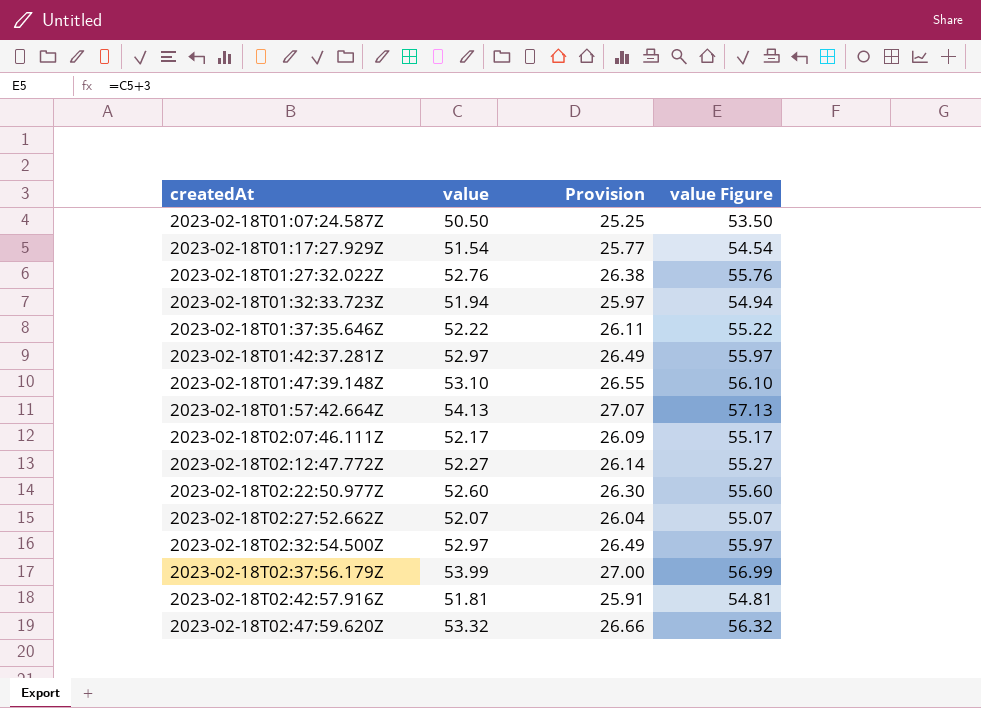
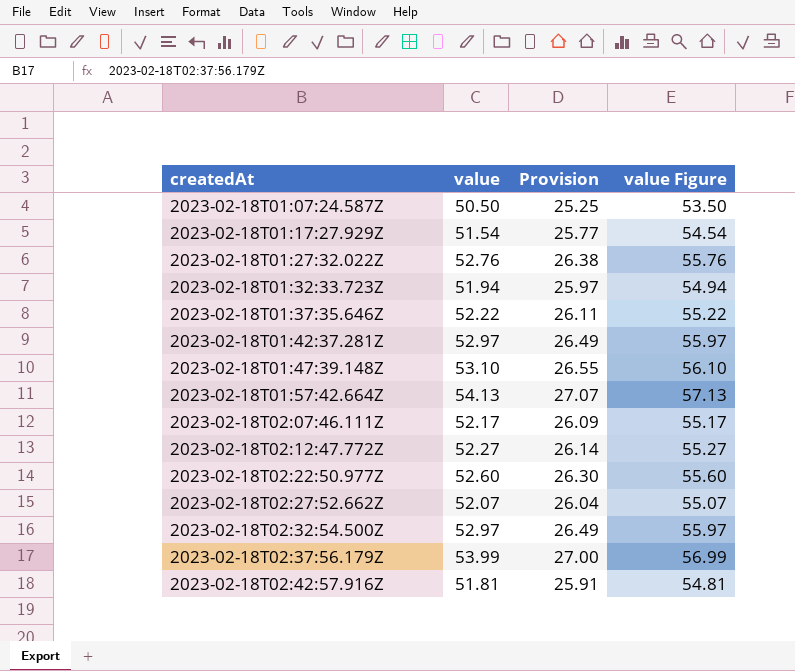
row 2023-02-18T02:47:59.620Z: 53.32 | 26.66 | 56.32 -> none

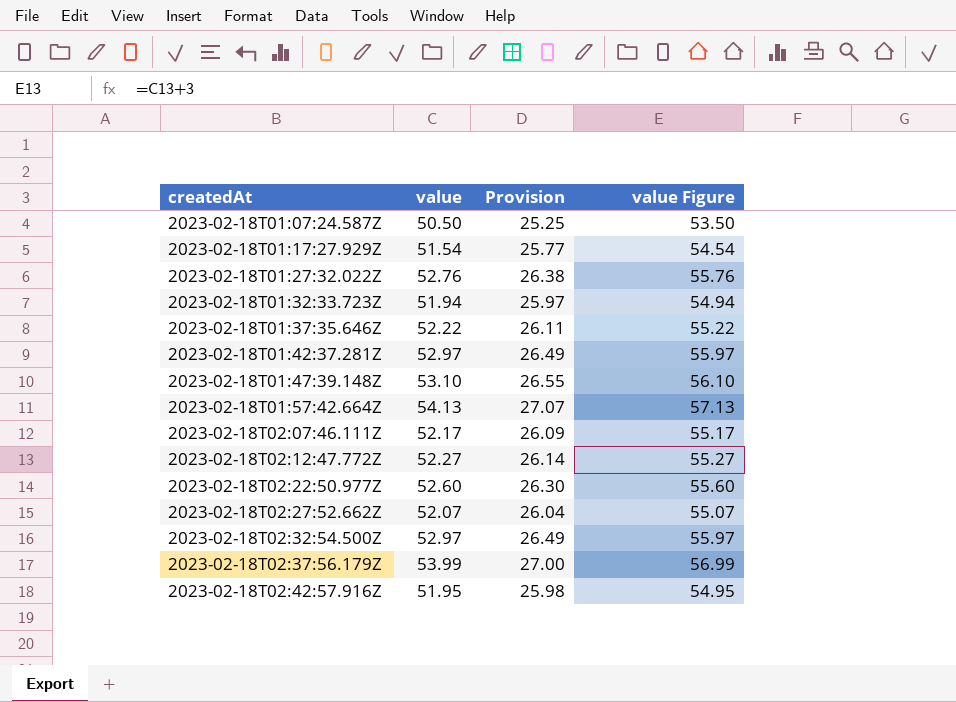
2023-02-18T02:42:57.916Z | value: 51.81 -> 51.95
2023-02-18T02:42:57.916Z | Provision: 25.91 -> 25.98
2023-02-18T02:42:57.916Z | value Figure: 54.81 -> 54.95

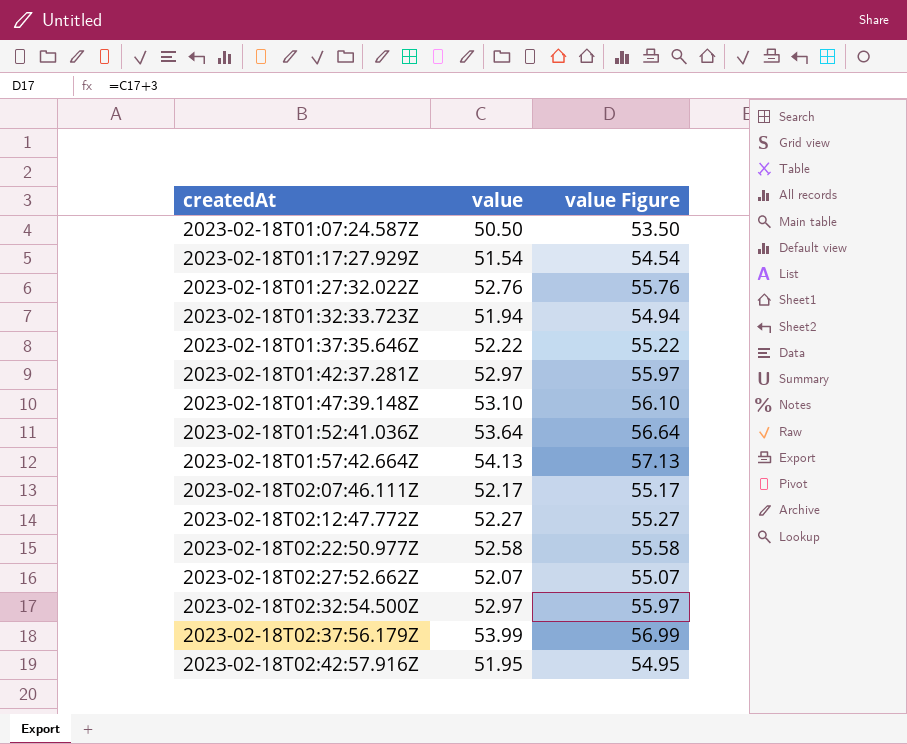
column Provision | formula: [value] * 0.5 -> none
row 2023-02-18T01:52:41.036Z: none -> 53.64 | 56.64
2023-02-18T02:22:50.977Z | value: 52.60 -> 52.58
2023-02-18T02:22:50.977Z | value Figure: 55.60 -> 55.58

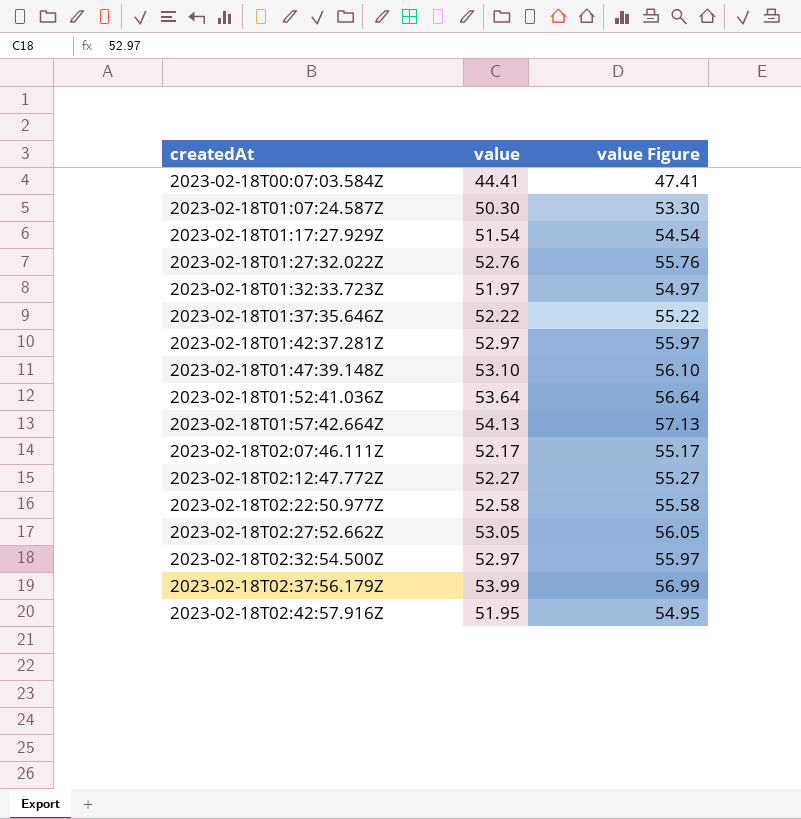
row 2023-02-18T00:07:03.584Z: none -> 44.41 | 47.41
2023-02-18T01:07:24.587Z | value: 50.50 -> 50.30
2023-02-18T01:07:24.587Z | value Figure: 53.50 -> 53.30
2023-02-18T01:32:33.723Z | value: 51.94 -> 51.97
2023-02-18T01:32:33.723Z | value Figure: 54.94 -> 54.97
2023-02-18T02:27:52.662Z | value: 52.07 -> 53.05
2023-02-18T02:27:52.662Z | value Figure: 55.07 -> 56.05

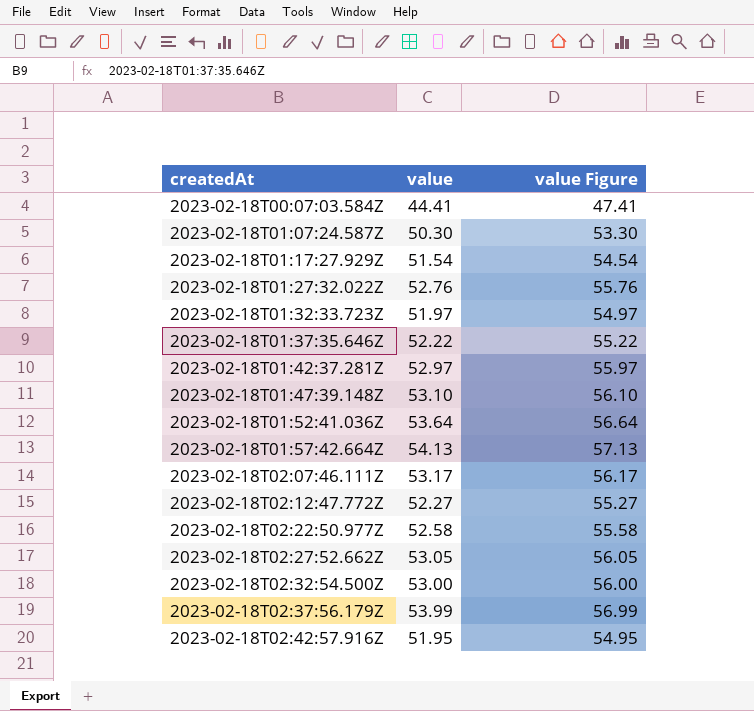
2023-02-18T02:07:46.111Z | value: 52.17 -> 53.17
2023-02-18T02:07:46.111Z | value Figure: 55.17 -> 56.17
2023-02-18T02:32:54.500Z | value: 52.97 -> 53.00
2023-02-18T02:32:54.500Z | value Figure: 55.97 -> 56.00

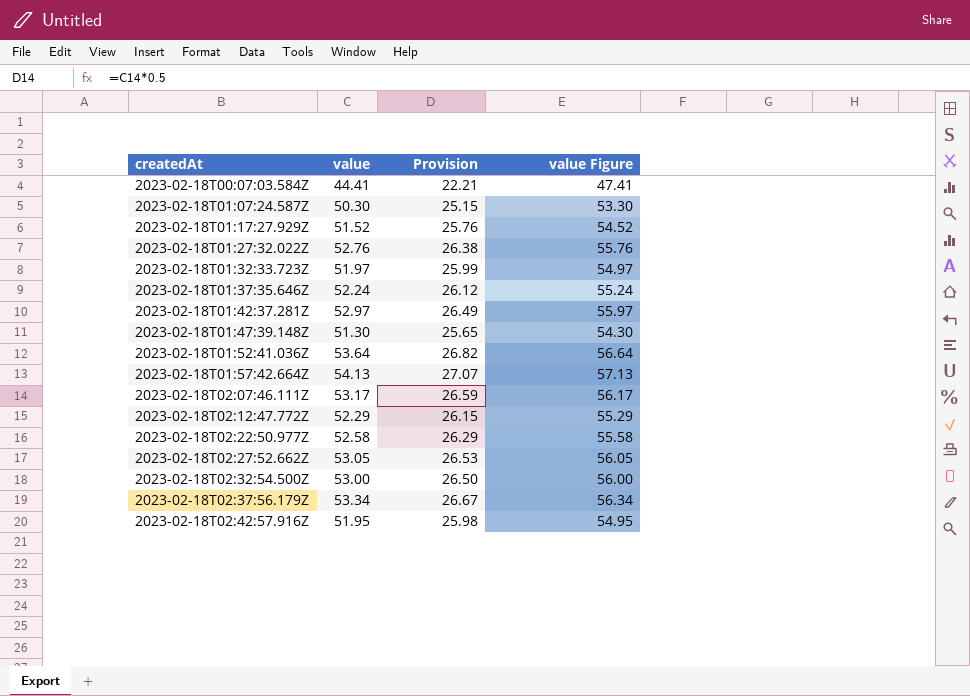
column Provision | formula: none -> [value] * 0.5
2023-02-18T01:17:27.929Z | value: 51.54 -> 51.52
2023-02-18T01:17:27.929Z | value Figure: 54.54 -> 54.52
2023-02-18T01:37:35.646Z | value: 52.22 -> 52.24
2023-02-18T01:37:35.646Z | value Figure: 55.22 -> 55.24
2023-02-18T01:47:39.148Z | value: 53.10 -> 51.30
2023-02-18T01:47:39.148Z | value Figure: 56.10 -> 54.30
2023-02-18T02:12:47.772Z | value: 52.27 -> 52.29
2023-02-18T02:12:47.772Z | value Figure: 55.27 -> 55.29
2023-02-18T02:37:56.179Z | value: 53.99 -> 53.34
2023-02-18T02:37:56.179Z | value Figure: 56.99 -> 56.34

